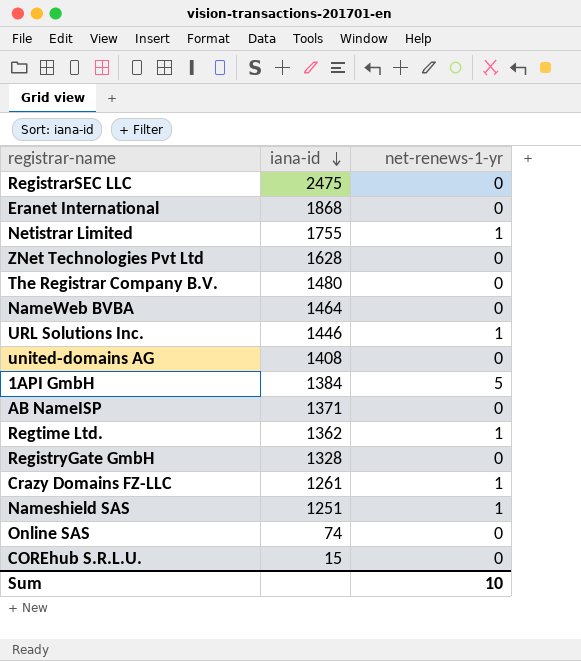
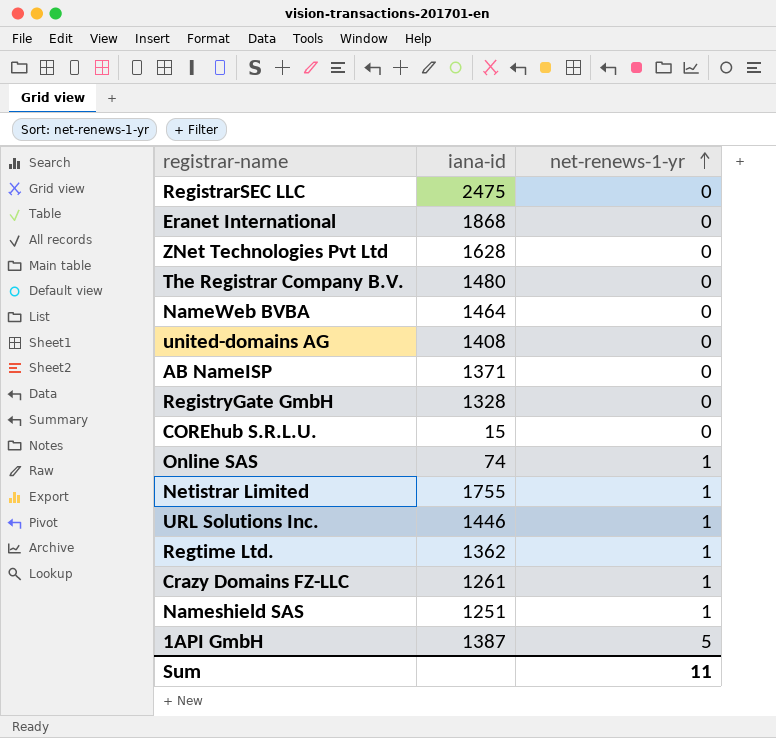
row order: iana-id descending -> net-renews-1-yr ascending
Online SAS | net-renews-1-yr: 0 -> 1
1API GmbH | iana-id: 1384 -> 1387
Sum | net-renews-1-yr: 10 -> 11

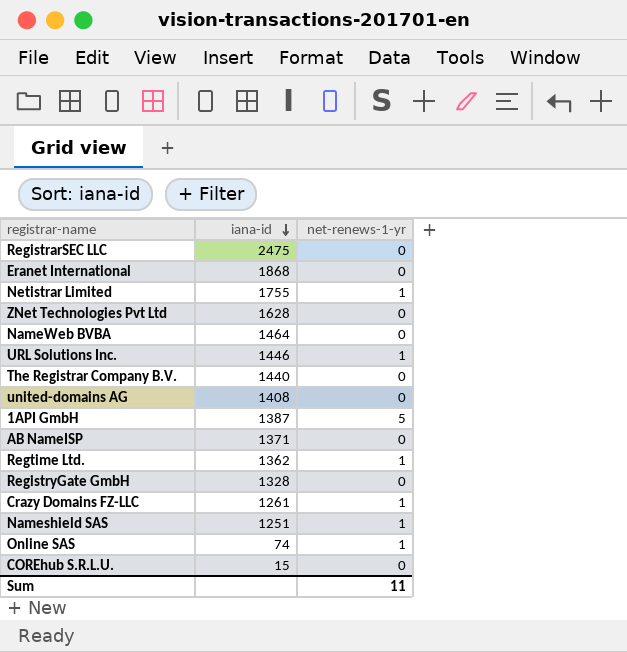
row order: net-renews-1-yr ascending -> iana-id descending
The Registrar Company B.V. | iana-id: 1480 -> 1440

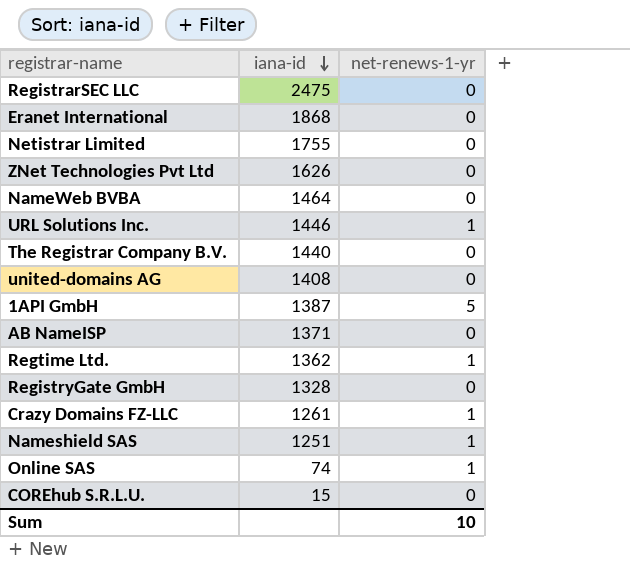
Netistrar Limited | net-renews-1-yr: 1 -> 0
ZNet Technologies Pvt Ltd | iana-id: 1628 -> 1626
Sum | net-renews-1-yr: 11 -> 10

